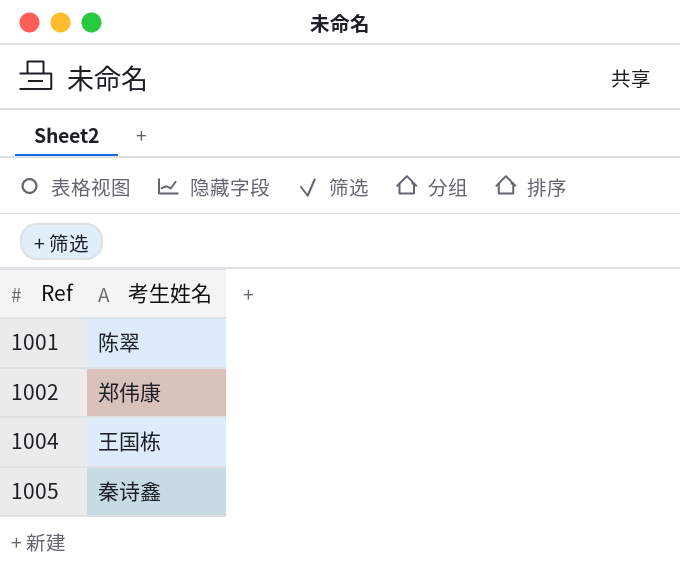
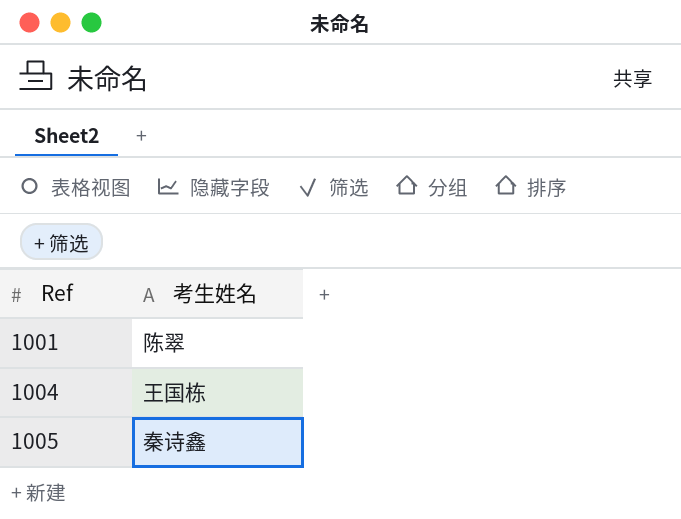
row 1002: 郑伟康 -> none

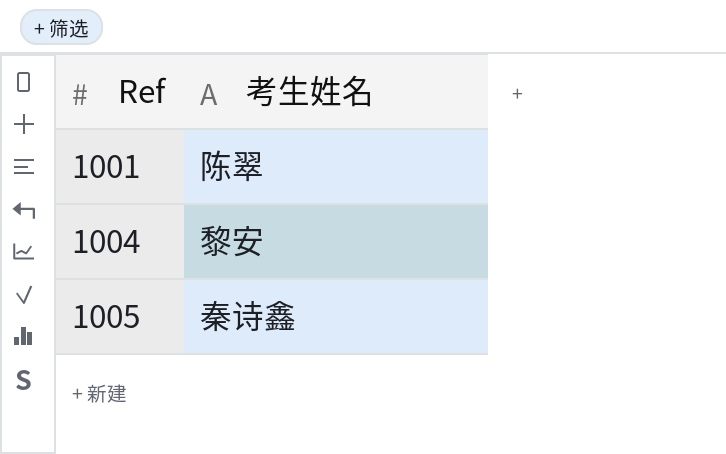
1004 | 考生姓名: 王国栋 -> 黎安

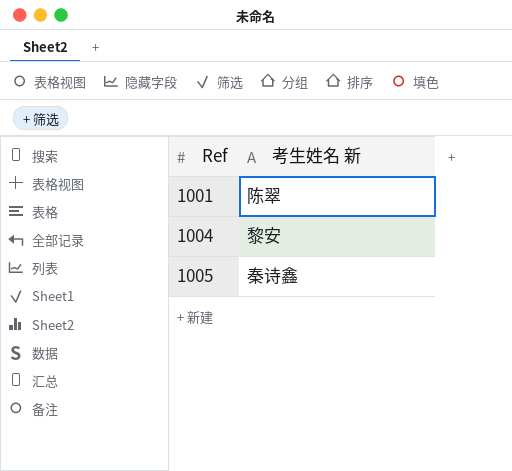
column name: 考生姓名 -> 考生姓名 新

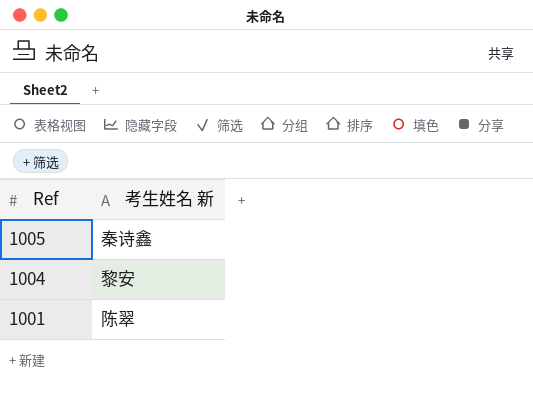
row order: Ref ascending -> Ref descending

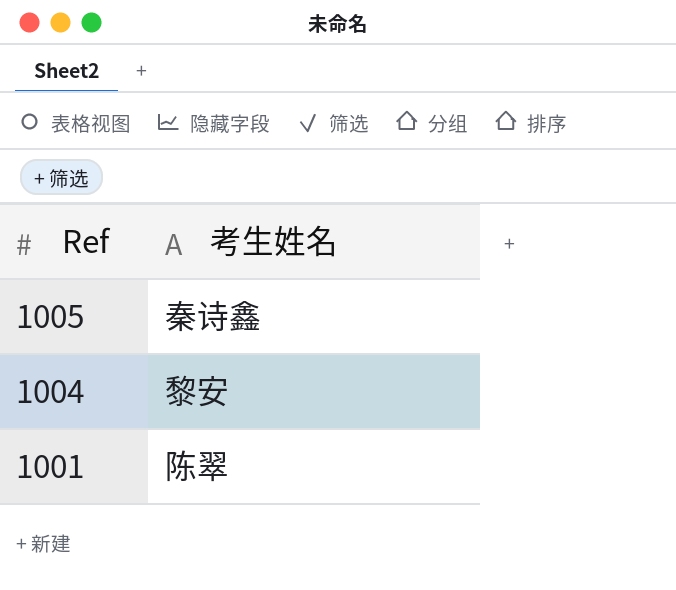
column name: 考生姓名 新 -> 考生姓名

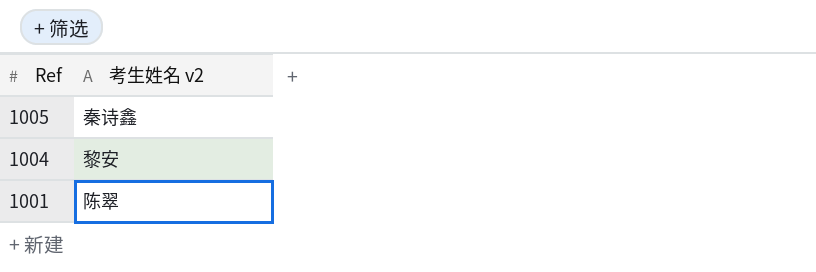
column name: 考生姓名 -> 考生姓名 v2

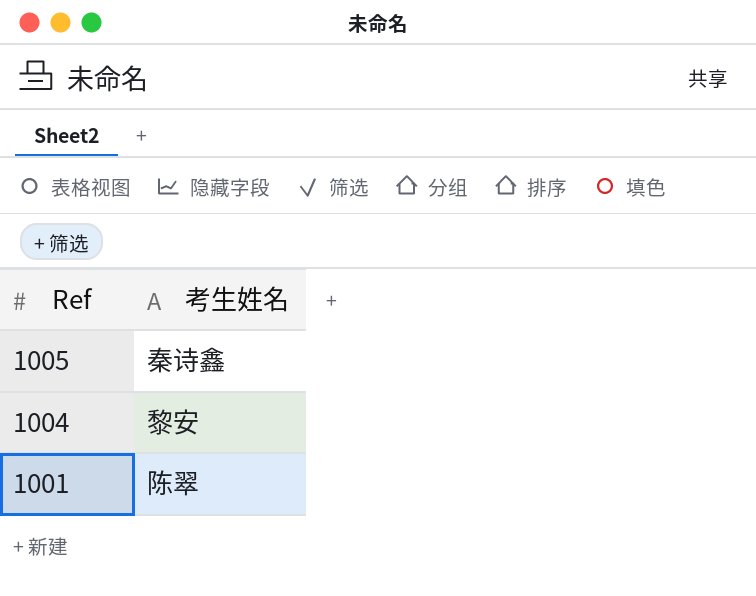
column name: 考生姓名 v2 -> 考生姓名

